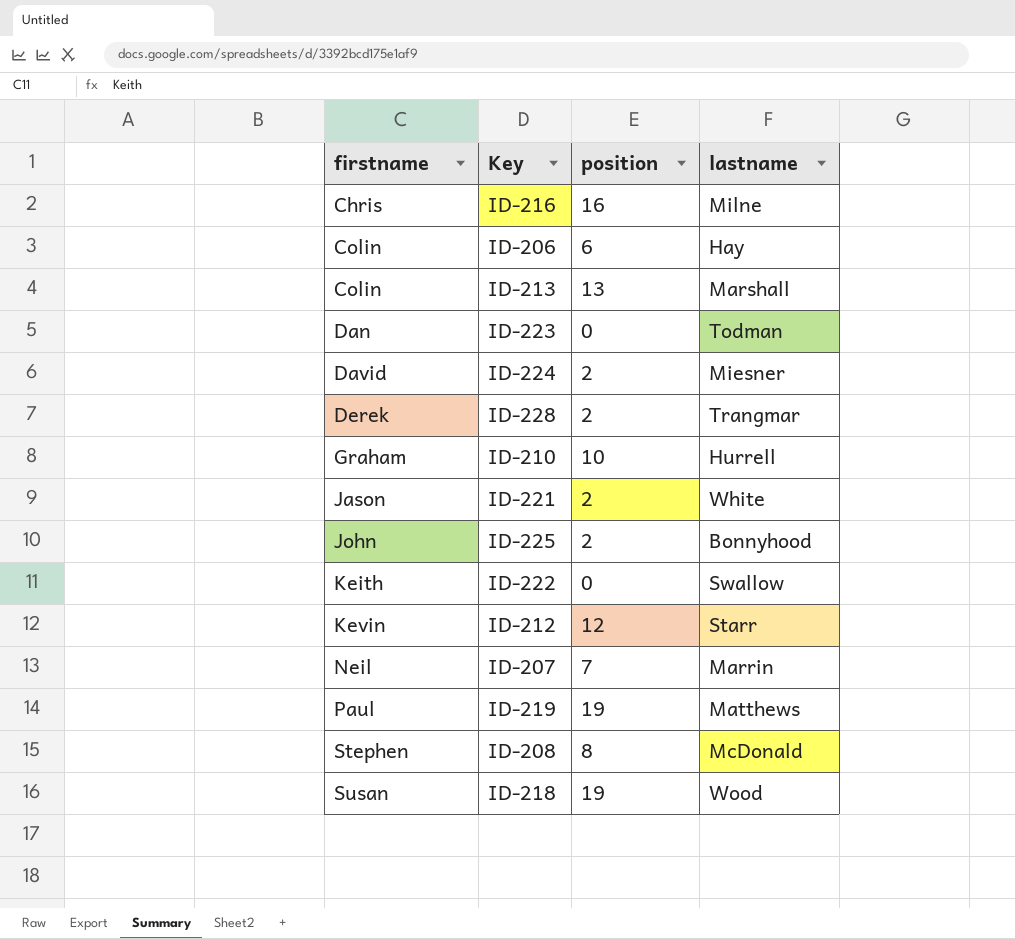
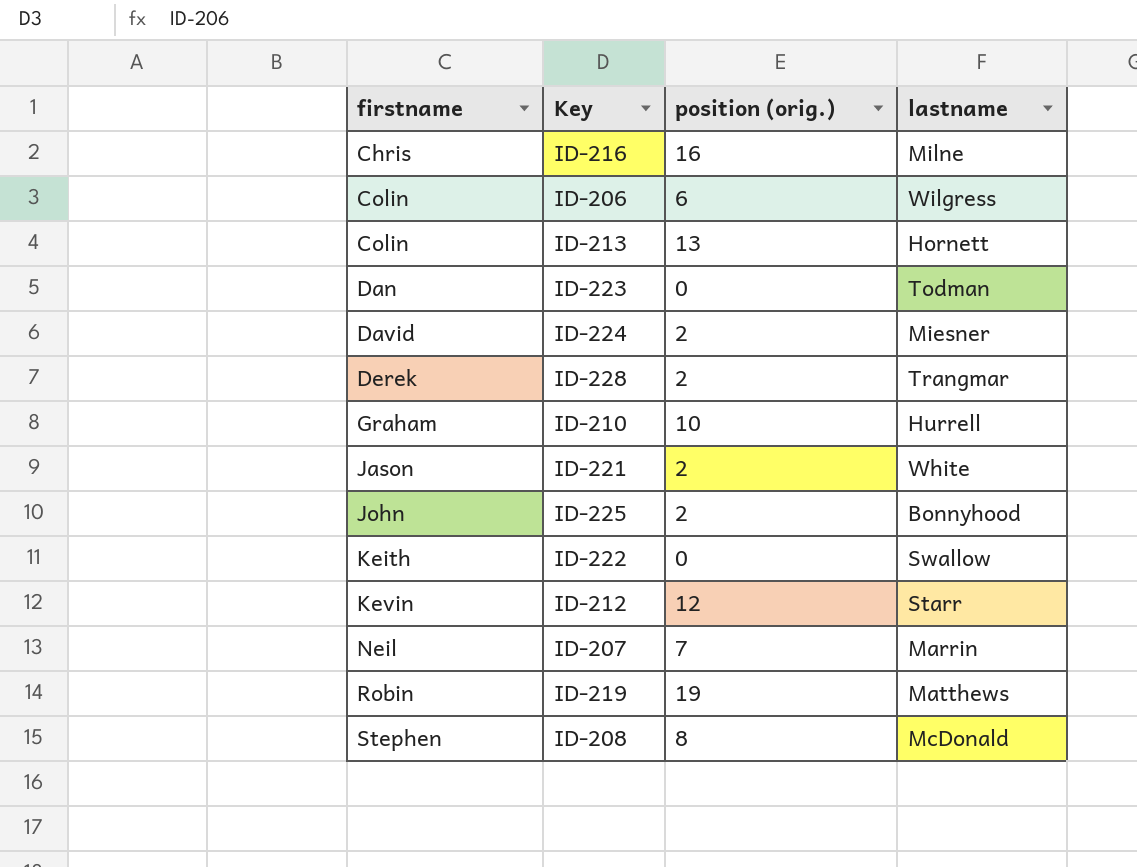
column name: position -> position (orig.)
row ID-218: Susan | 19 | Wood -> none
ID-206 | lastname: Hay -> Wilgress
ID-213 | lastname: Marshall -> Hornett
ID-219 | firstname: Paul -> Robin

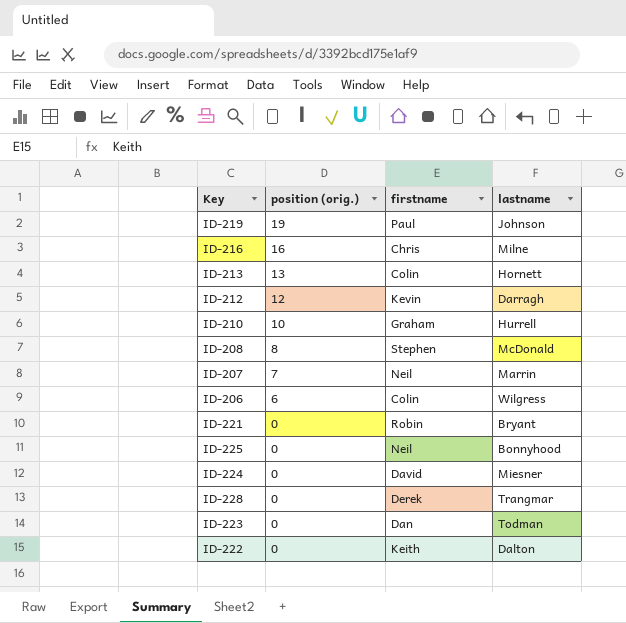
row order: firstname ascending -> position (orig.) descending
column firstname | position: 1 -> 3
ID-219 | firstname: Robin -> Paul
ID-219 | lastname: Matthews -> Johnson
ID-212 | lastname: Starr -> Darragh
ID-221 | position (orig.): 2 -> 0
ID-221 | firstname: Jason -> Robin
ID-221 | lastname: White -> Bryant
ID-225 | position (orig.): 2 -> 0
ID-225 | firstname: John -> Neil
ID-224 | position (orig.): 2 -> 0
ID-228 | position (orig.): 2 -> 0
ID-222 | lastname: Swallow -> Dalton

